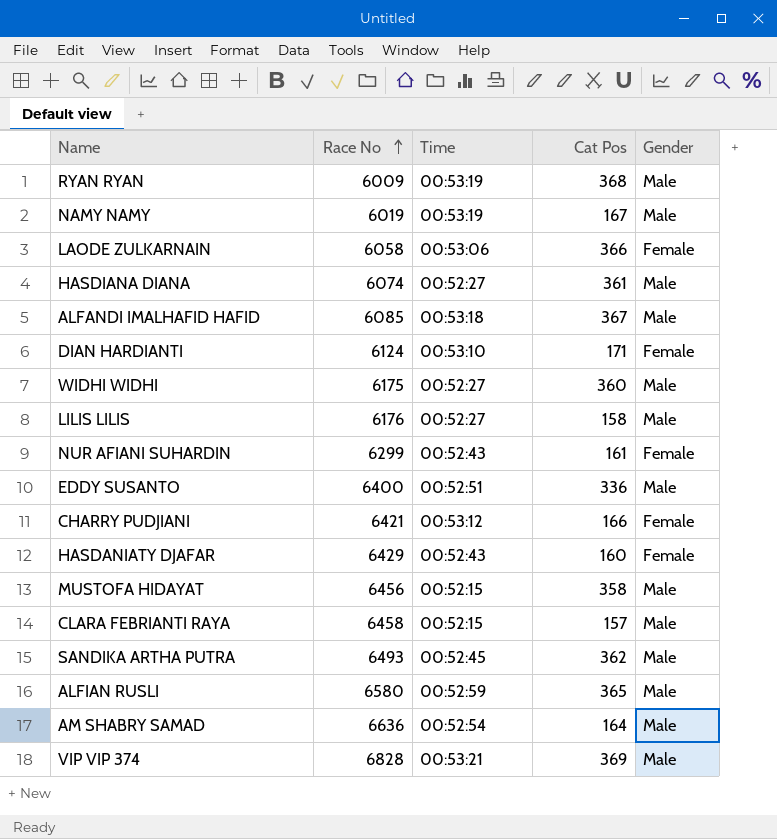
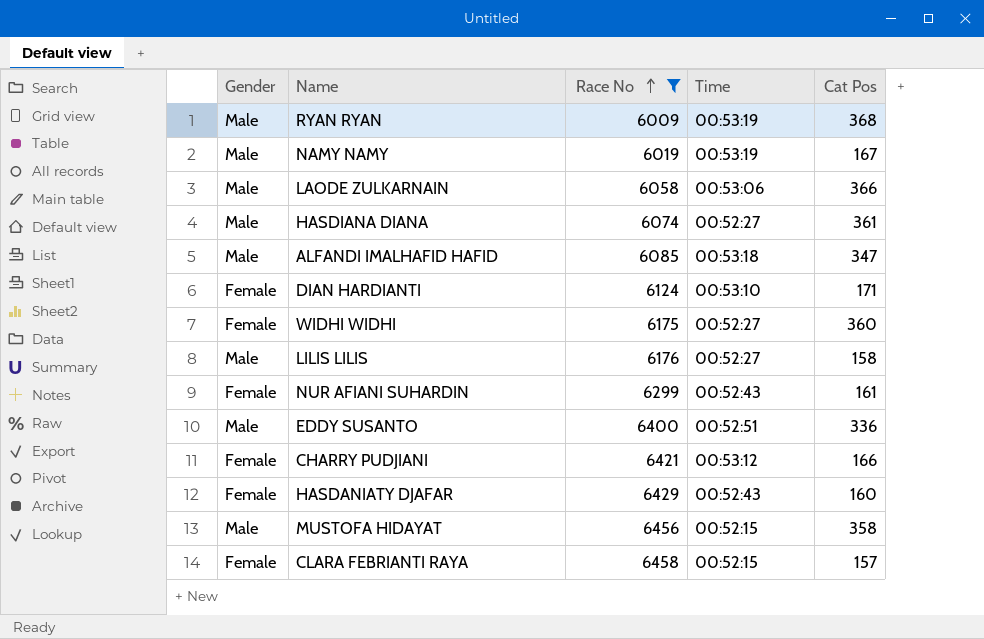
filter: none -> Race No <= 6458
column Gender | position: 5 -> 1
LAODE ZULKARNAIN | Gender: Female -> Male
ALFANDI IMALHAFID HAFID | Cat Pos: 367 -> 347
WIDHI WIDHI | Gender: Male -> Female
CLARA FEBRIANTI RAYA | Gender: Male -> Female

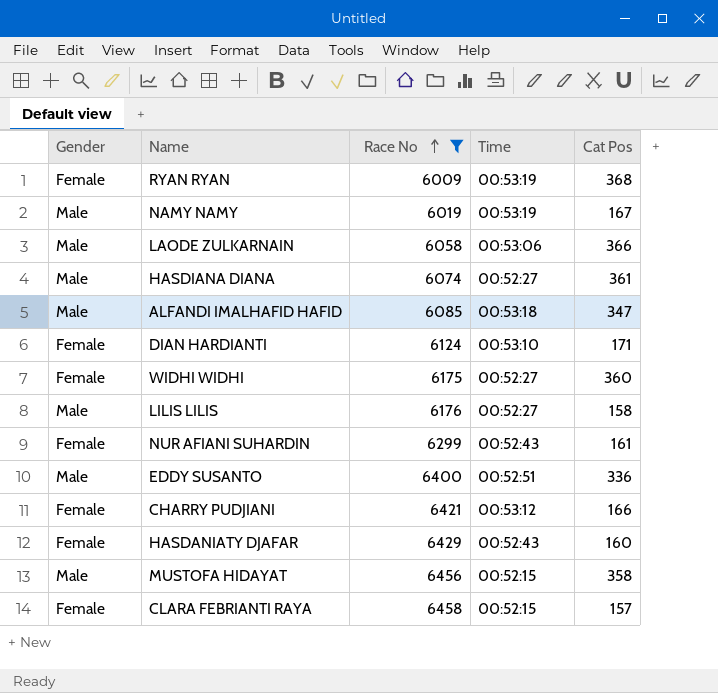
RYAN RYAN | Gender: Male -> Female

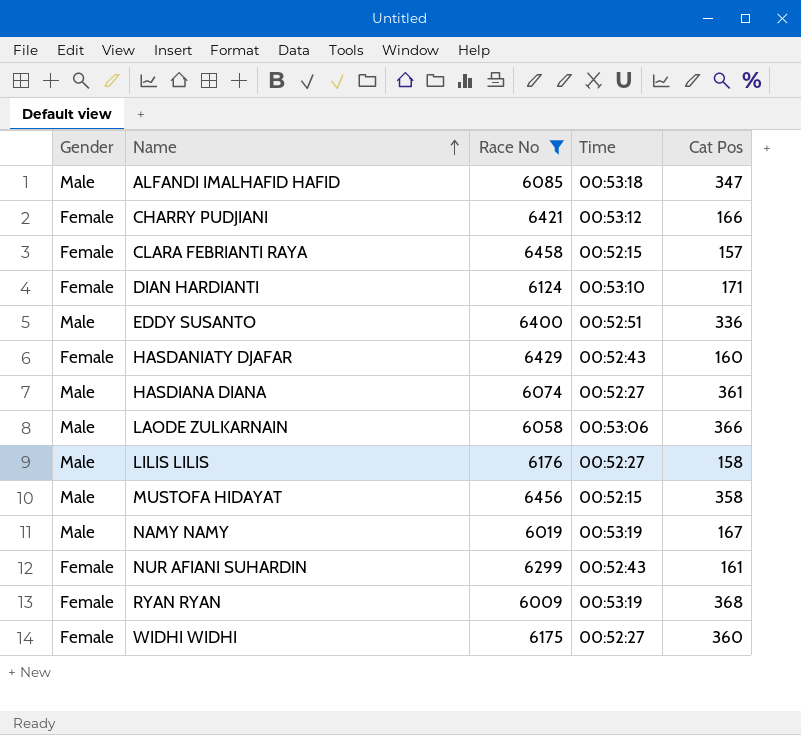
row order: Race No ascending -> Name ascending

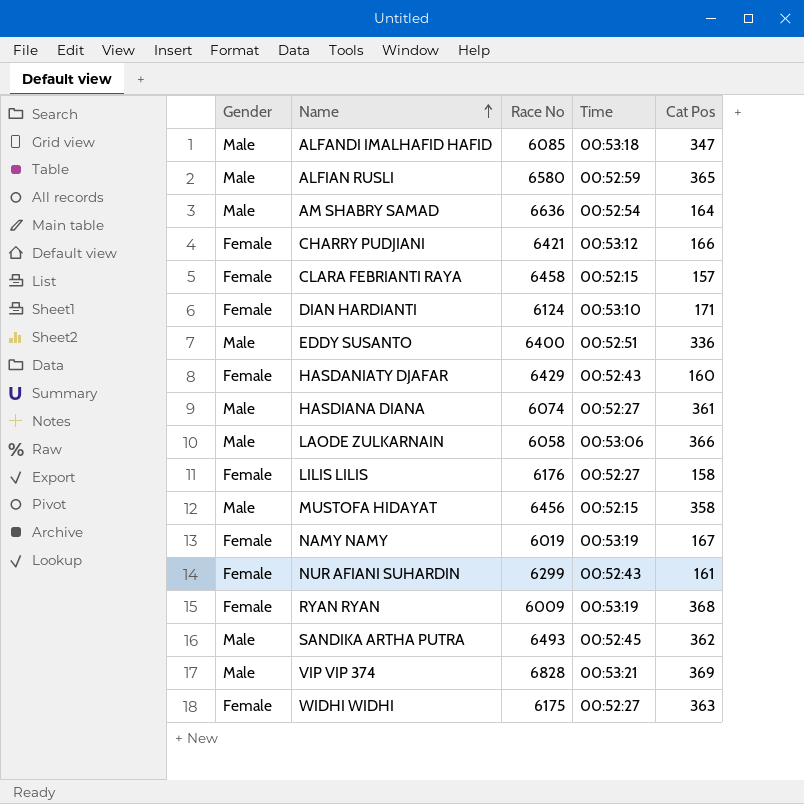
filter: Race No <= 6458 -> none
LILIS LILIS | Gender: Male -> Female
NAMY NAMY | Gender: Male -> Female
WIDHI WIDHI | Cat Pos: 360 -> 363

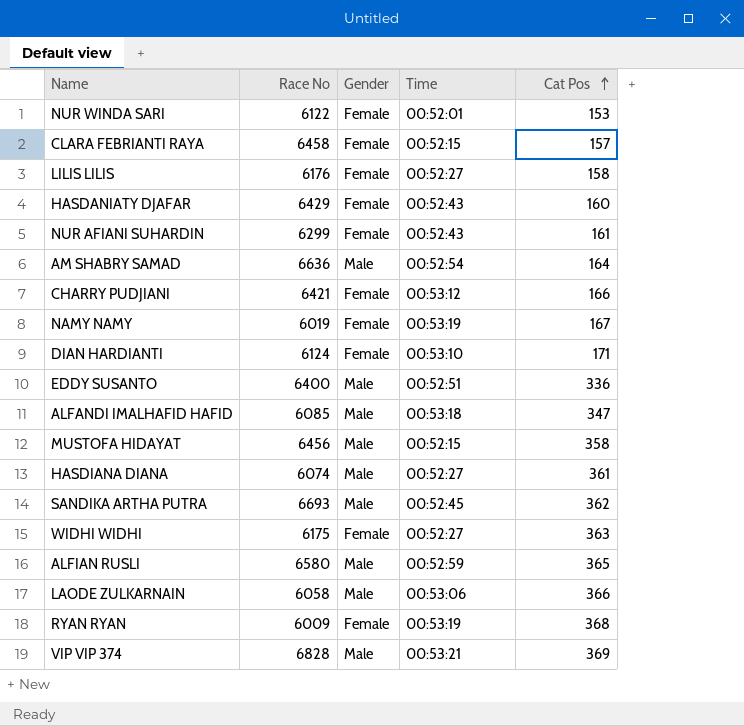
row order: Name ascending -> Cat Pos ascending
column Gender | position: 1 -> 3
row NUR WINDA SARI: none -> 6122 | Female | 00:52:01 | 153
SANDIKA ARTHA PUTRA | Race No: 6493 -> 6693

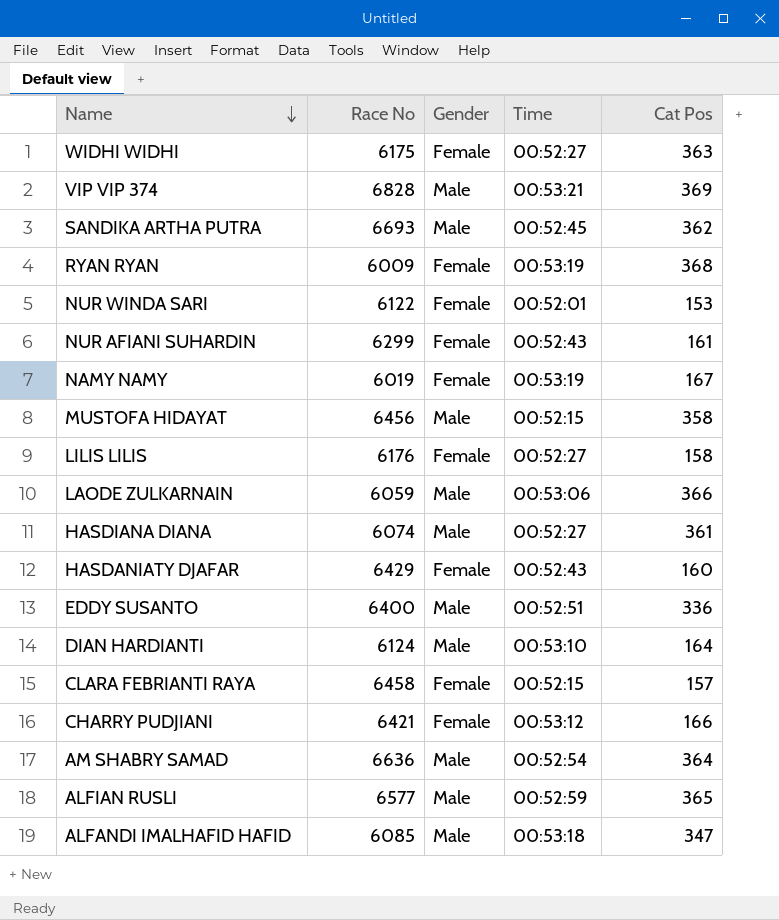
row order: Cat Pos ascending -> Name descending
LAODE ZULKARNAIN | Race No: 6058 -> 6059
DIAN HARDIANTI | Gender: Female -> Male
DIAN HARDIANTI | Cat Pos: 171 -> 164
AM SHABRY SAMAD | Cat Pos: 164 -> 364
ALFIAN RUSLI | Race No: 6580 -> 6577

